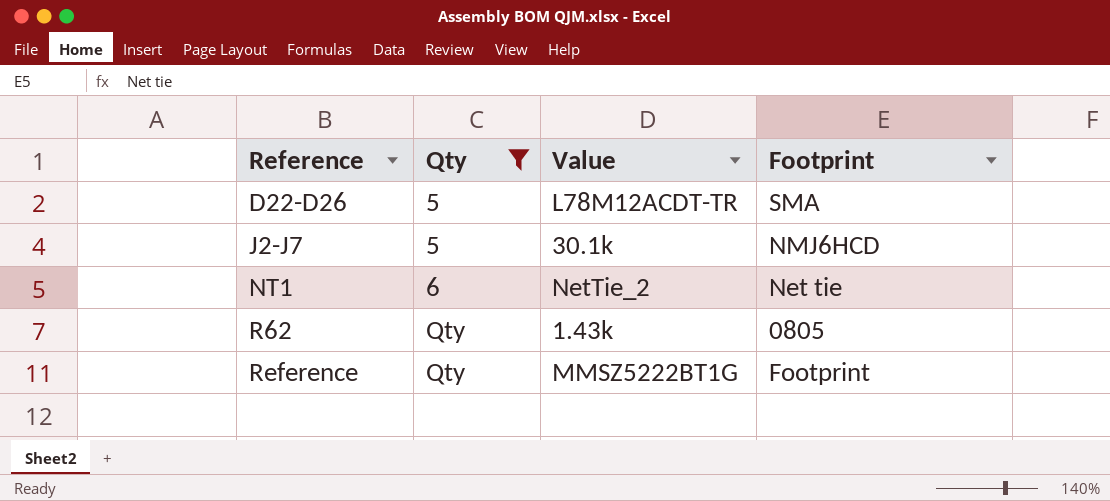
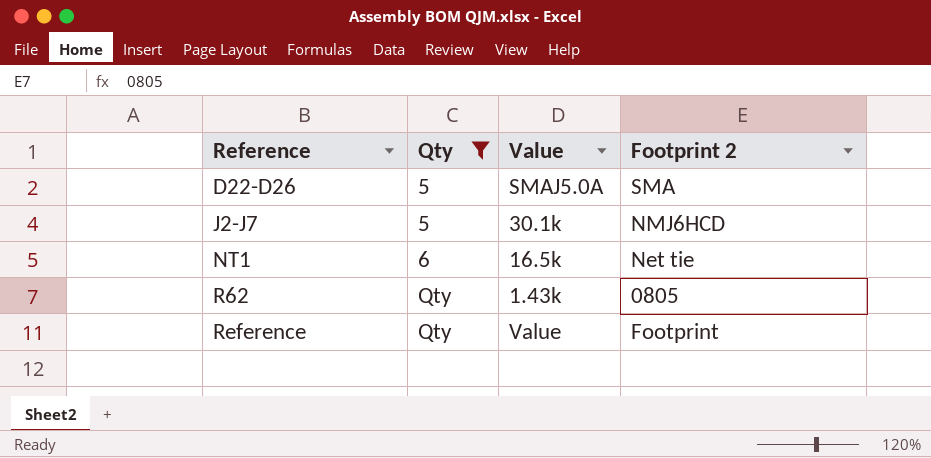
column name: Footprint -> Footprint 2
D22-D26 | Value: L78M12ACDT-TR -> SMAJ5.0A
NT1 | Value: NetTie_2 -> 16.5k
Reference | Value: MMSZ5222BT1G -> Value

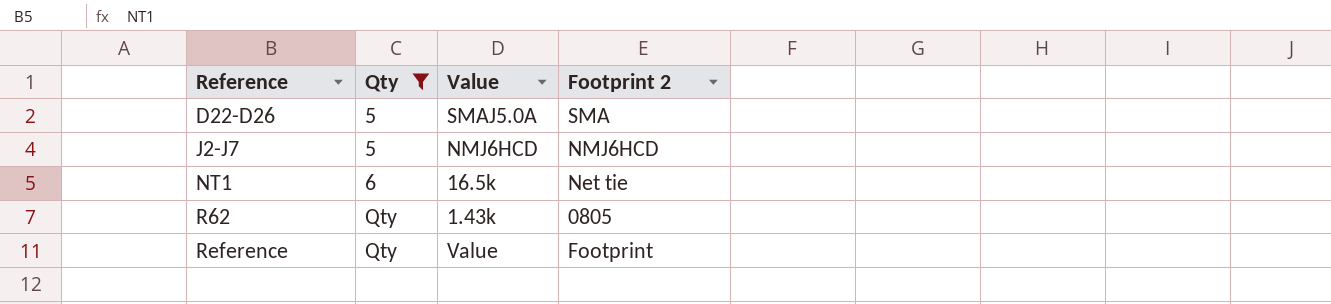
J2-J7 | Value: 30.1k -> NMJ6HCD

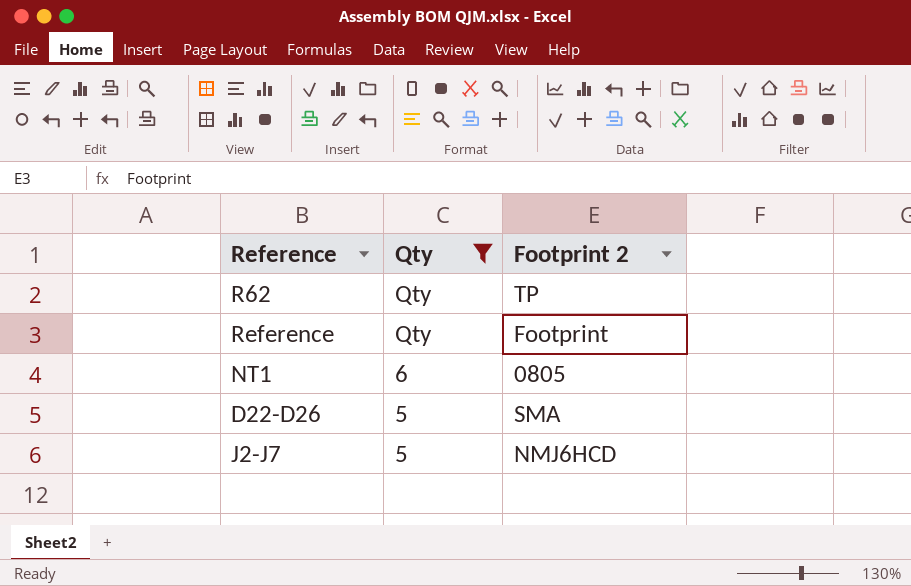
row order: Reference ascending -> Qty descending
column Value | position: 3 -> none
R62 | Footprint 2: 0805 -> TP
NT1 | Footprint 2: Net tie -> 0805

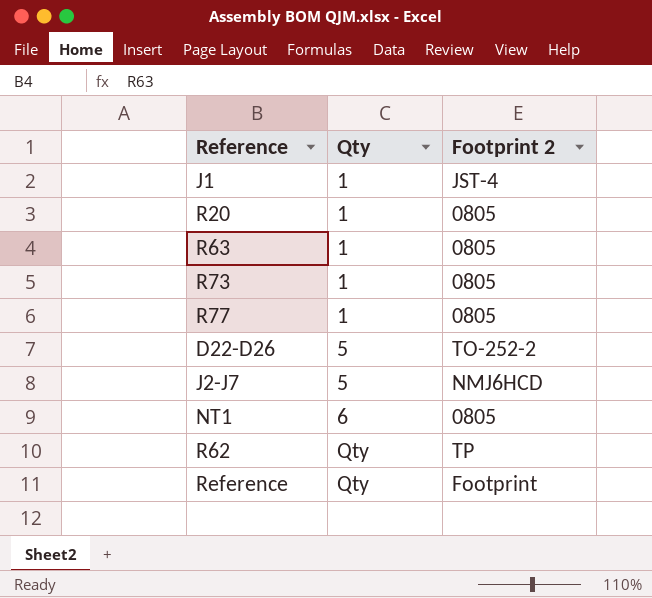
filter: Qty != 1 -> none
row order: Qty descending -> Qty ascending
D22-D26 | Footprint 2: SMA -> TO-252-2

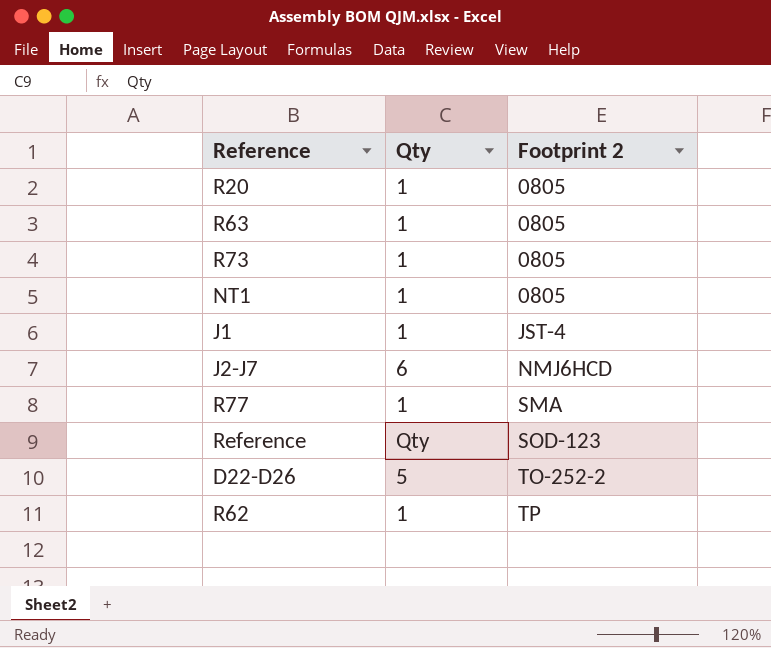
row order: Qty ascending -> Footprint 2 ascending
NT1 | Qty: 6 -> 1
J2-J7 | Qty: 5 -> 6
R77 | Footprint 2: 0805 -> SMA
Reference | Footprint 2: Footprint -> SOD-123
R62 | Qty: Qty -> 1

